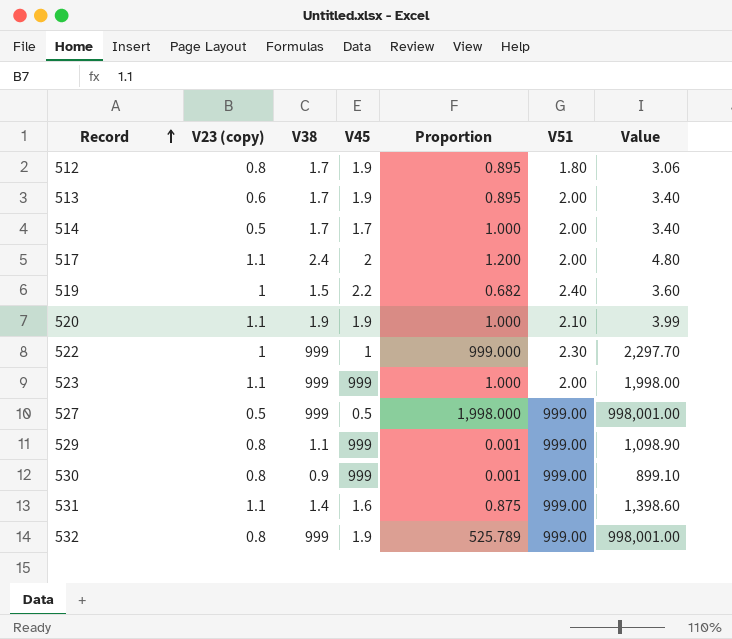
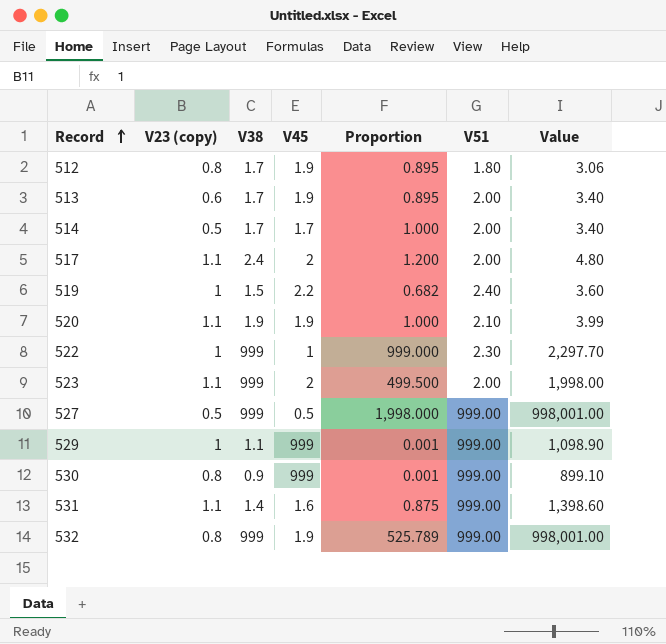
523 | V45: 999 -> 2
523 | Proportion: 1.000 -> 499.500
529 | V23 (copy): 0.8 -> 1

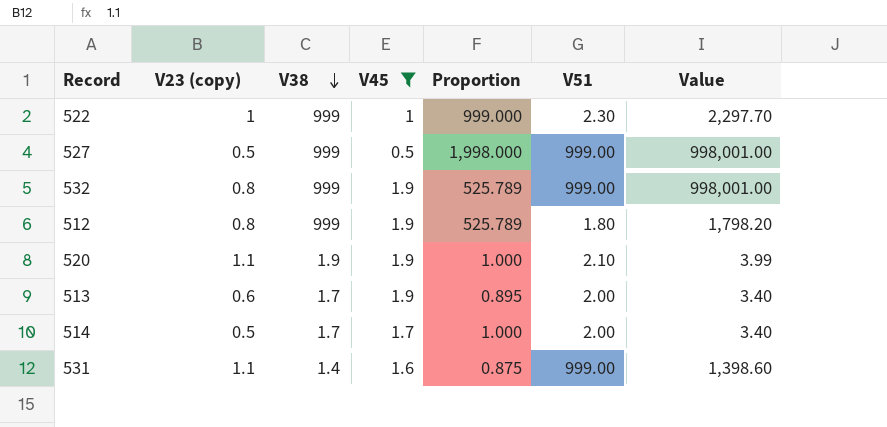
filter: none -> V45 <= 1.9
row order: Record ascending -> V38 descending
512 | V38: 1.7 -> 999
512 | Proportion: 0.895 -> 525.789
512 | Value: 3.06 -> 1,798.20

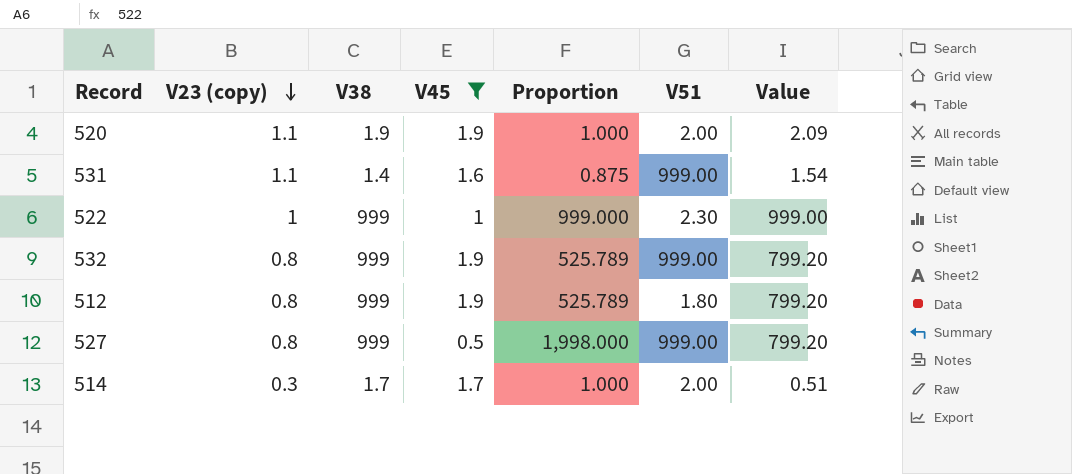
row order: V38 descending -> V23 (copy) descending
column Value | formula: [V38] * [V51] -> [V23 (copy)] * [V38]
row 513: 0.6 | 1.7 | 1.9 | 0.895 | 2.00 | 3.40 -> none
520 | V51: 2.10 -> 2.00
527 | V23 (copy): 0.5 -> 0.8
514 | V23 (copy): 0.5 -> 0.3

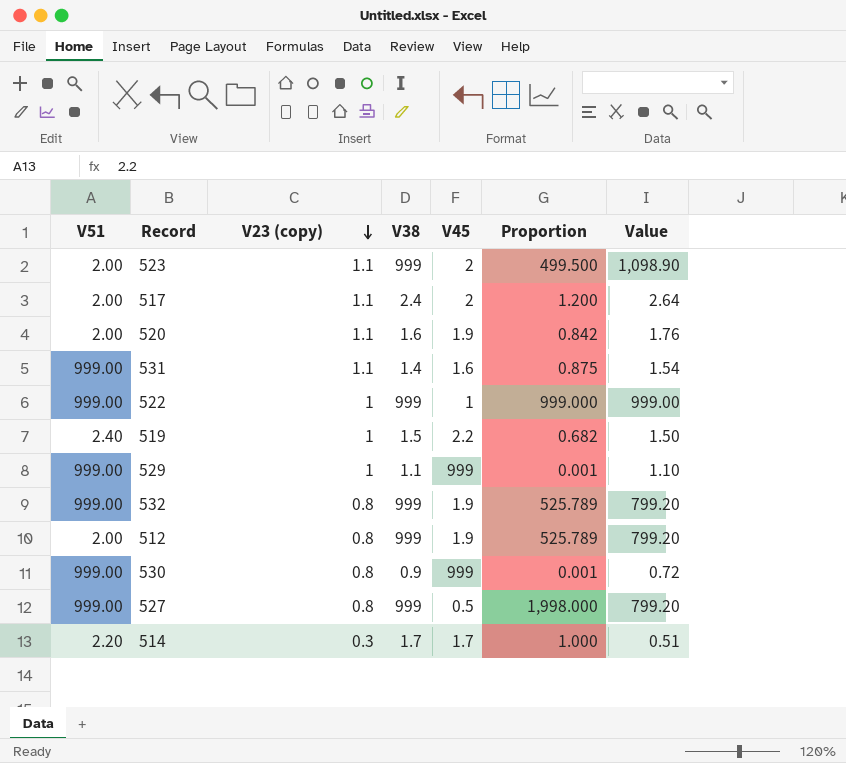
filter: V45 <= 1.9 -> none
column V51 | position: 6 -> 1
520 | V38: 1.9 -> 1.6
520 | Proportion: 1.000 -> 0.842
520 | Value: 2.09 -> 1.76
522 | V51: 2.30 -> 999.00
512 | V51: 1.80 -> 2.00
514 | V51: 2.00 -> 2.20

